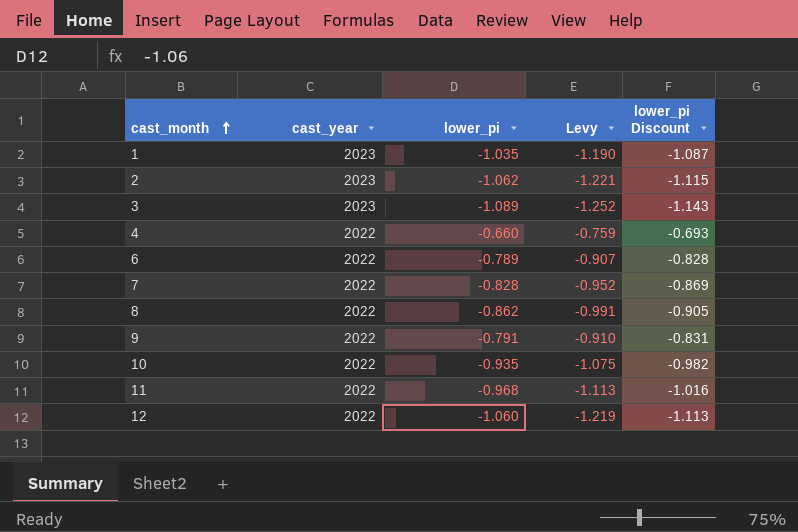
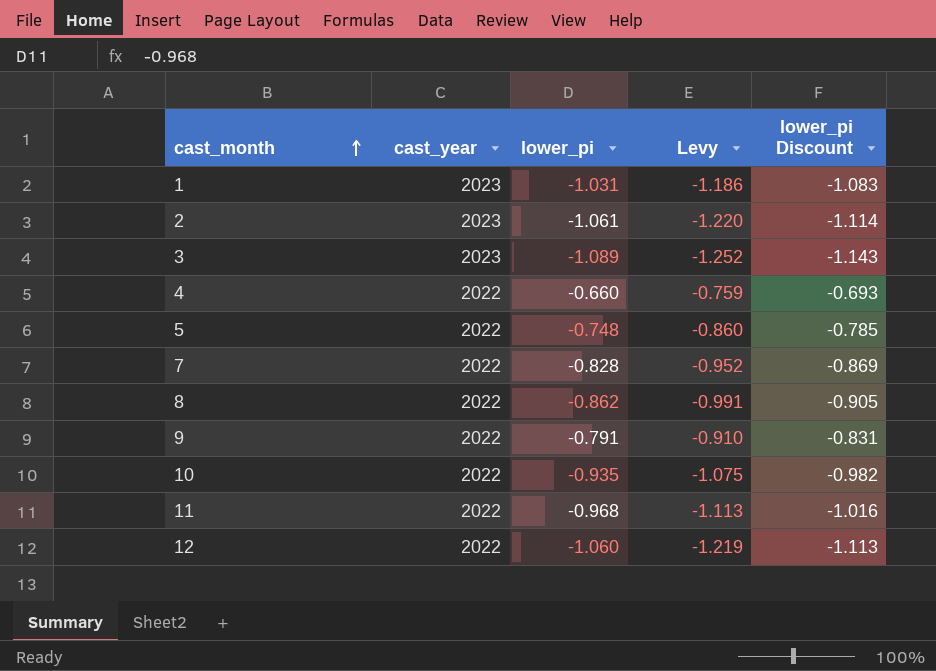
row 6: 2022 | -0.789 | -0.907 | -0.828 -> none
1 | lower_pi: -1.035 -> -1.031
1 | Levy: -1.190 -> -1.186
1 | lower_pi Discount: -1.087 -> -1.083
2 | lower_pi: -1.062 -> -1.061
2 | Levy: -1.221 -> -1.220
2 | lower_pi Discount: -1.115 -> -1.114
row 5: none -> 2022 | -0.748 | -0.860 | -0.785

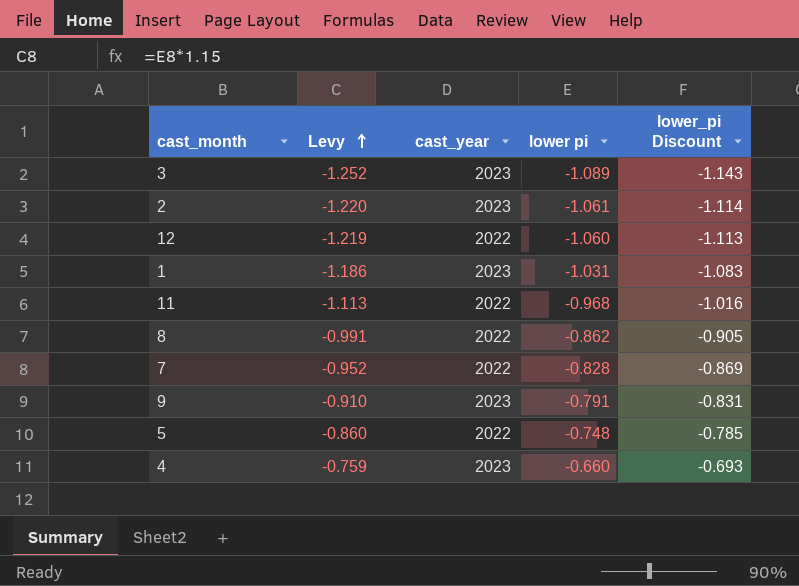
row order: cast_month ascending -> Levy ascending
column Levy | position: 4 -> 2
column name: lower_pi -> lower pi
row 10: 2022 | -0.935 | -1.075 | -0.982 -> none
9 | cast_year: 2022 -> 2023
4 | cast_year: 2022 -> 2023

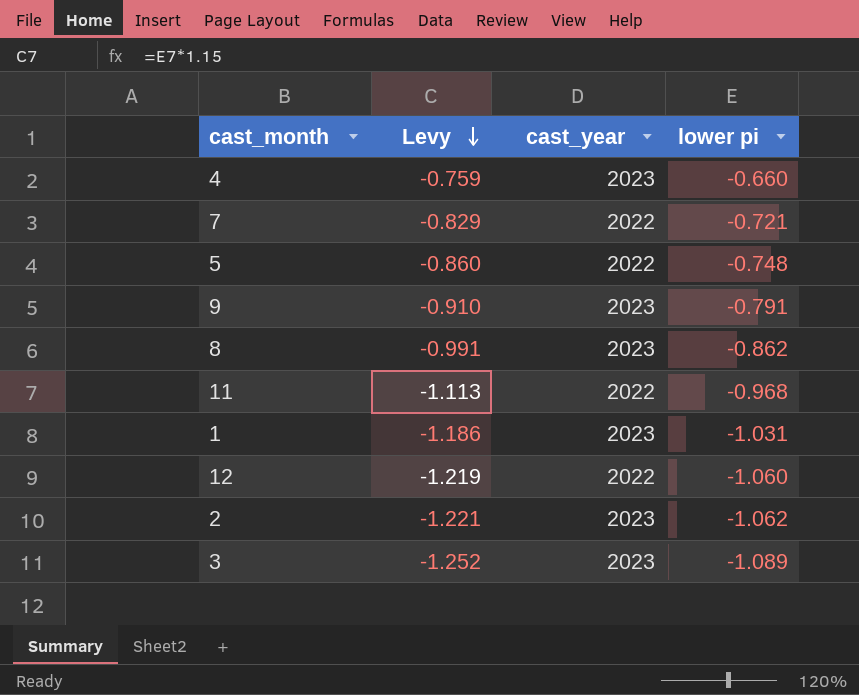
row order: Levy ascending -> Levy descending
column lower_pi Discount | formula: [lower pi] * 1.05 -> none
7 | Levy: -0.952 -> -0.829
7 | lower pi: -0.828 -> -0.721
8 | cast_year: 2022 -> 2023
2 | Levy: -1.220 -> -1.221
2 | lower pi: -1.061 -> -1.062

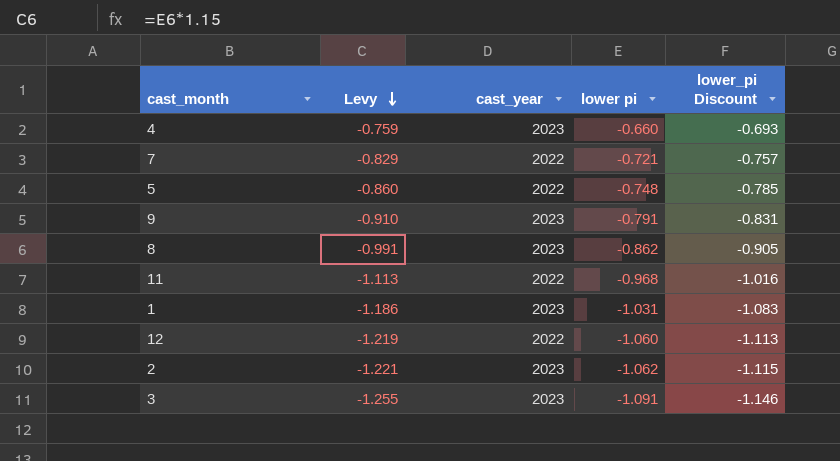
column lower_pi Discount | formula: none -> [lower pi] * 1.05
3 | Levy: -1.252 -> -1.255
3 | lower pi: -1.089 -> -1.091

